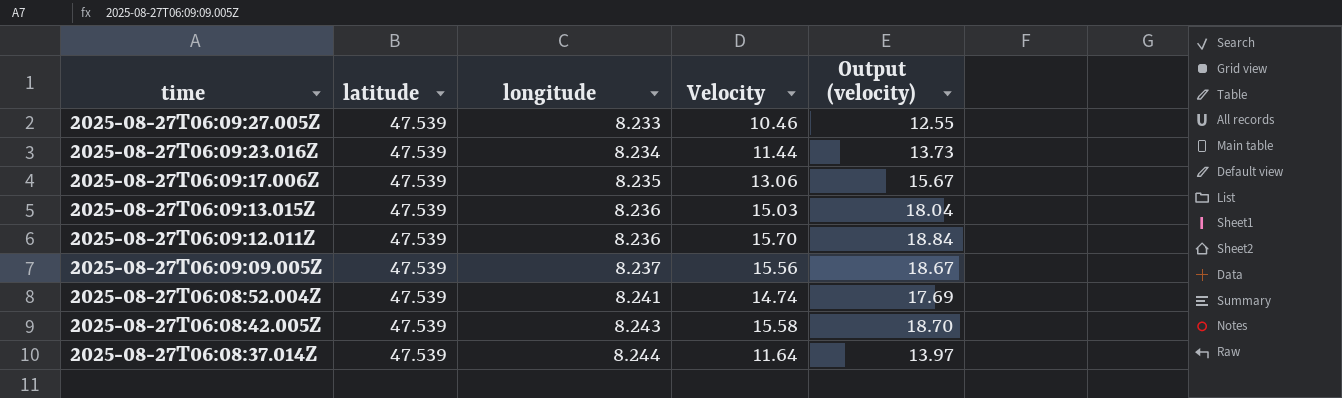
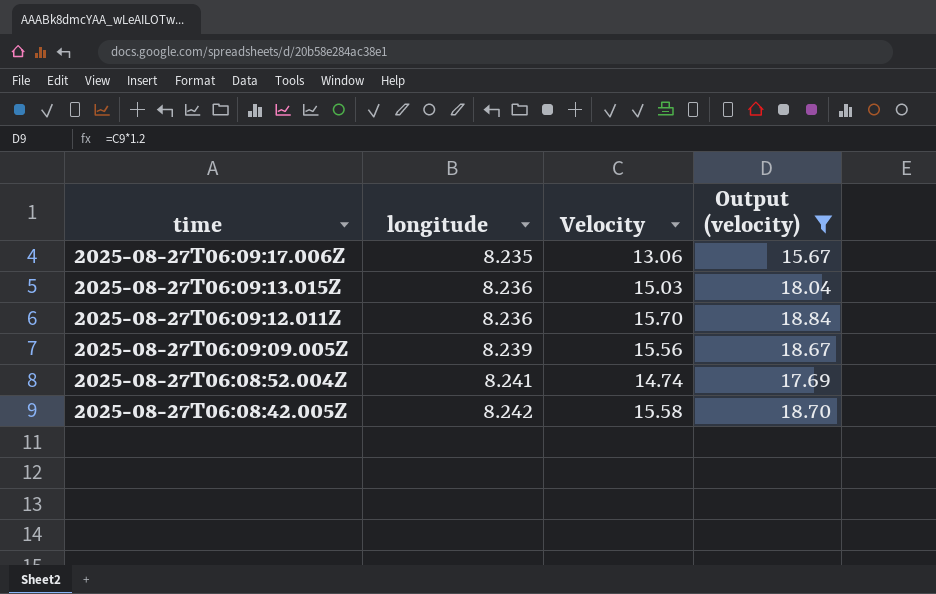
filter: none -> Output (velocity) >= 15.67
column latitude | position: 2 -> none
2025-08-27T06:09:09.005Z | longitude: 8.237 -> 8.239
2025-08-27T06:08:42.005Z | longitude: 8.243 -> 8.242

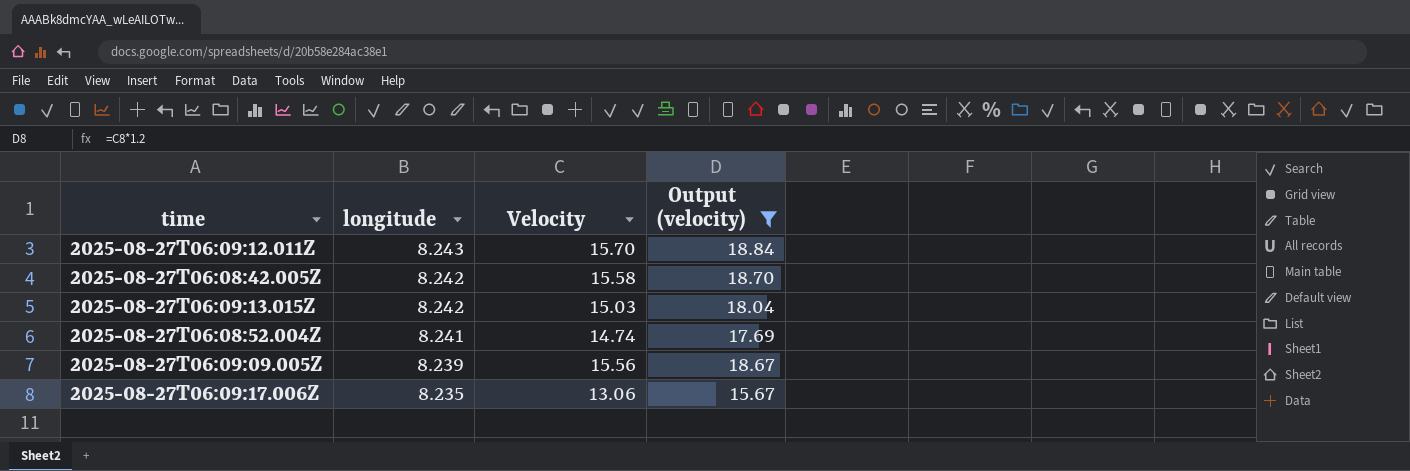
row order: time descending -> longitude descending
2025-08-27T06:09:12.011Z | longitude: 8.236 -> 8.243
2025-08-27T06:09:13.015Z | longitude: 8.236 -> 8.242

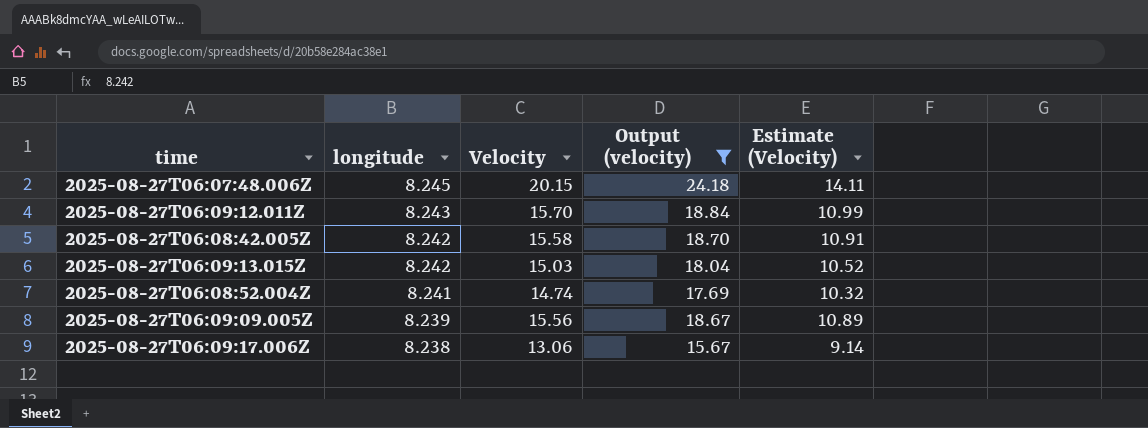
column Estimate (Velocity) | formula: none -> [Velocity] * 0.7
row 2025-08-27T06:07:48.006Z: none -> 8.245 | 20.15 | 24.18 | 14.11
2025-08-27T06:09:17.006Z | longitude: 8.235 -> 8.238

